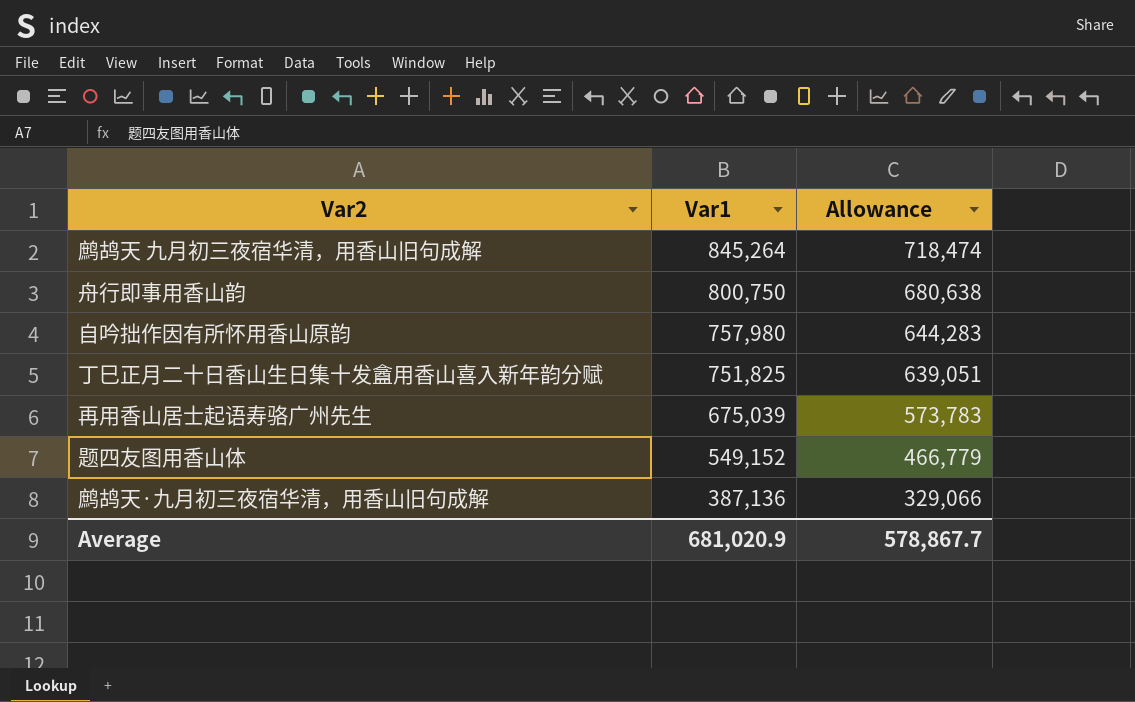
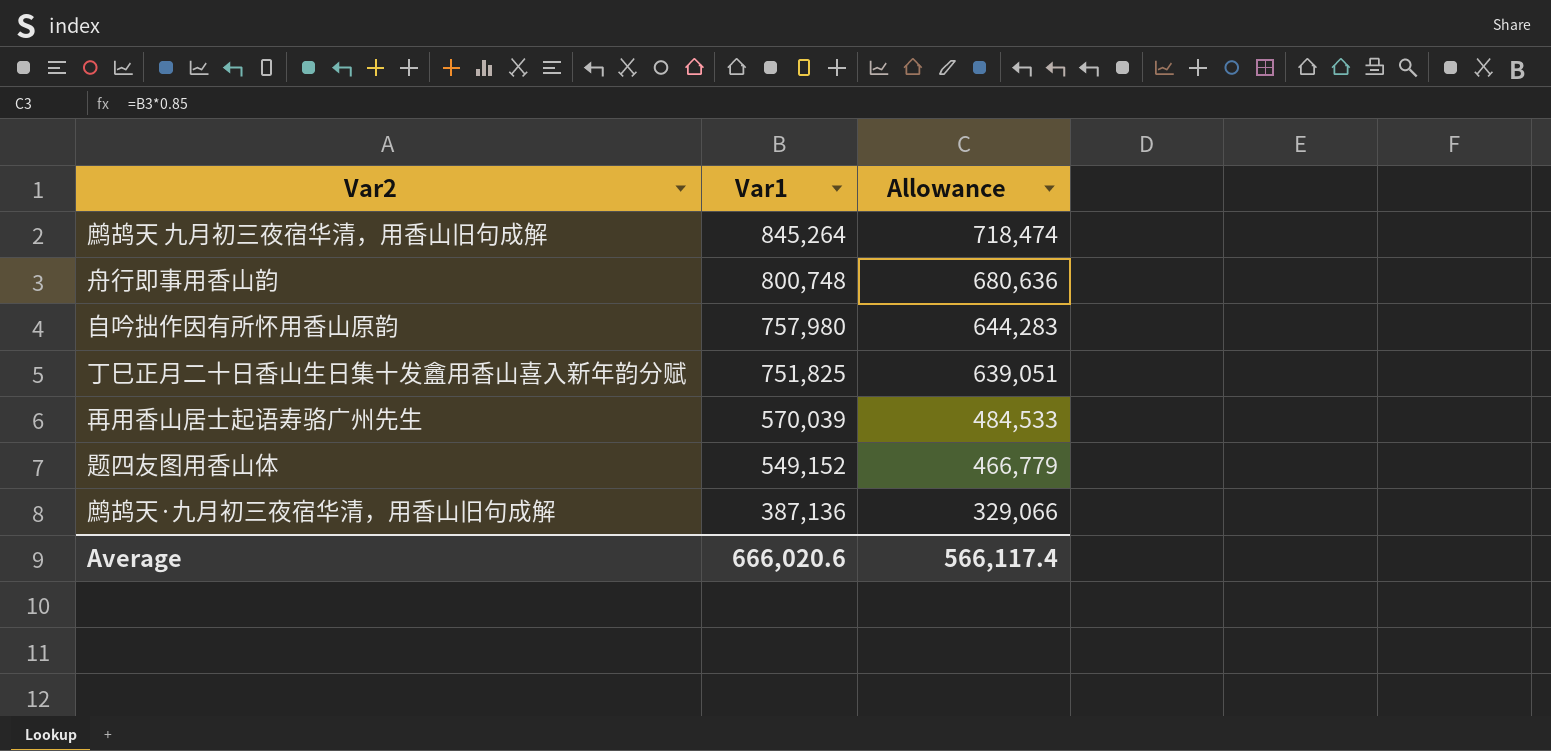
舟行即事用香山韵 | Var1: 800,750 -> 800,748
舟行即事用香山韵 | Allowance: 680,638 -> 680,636
再用香山居士起语寿骆广州先生 | Var1: 675,039 -> 570,039
再用香山居士起语寿骆广州先生 | Allowance: 573,783 -> 484,533
Average | Var1: 681,020.9 -> 666,020.6
Average | Allowance: 578,867.7 -> 566,117.4

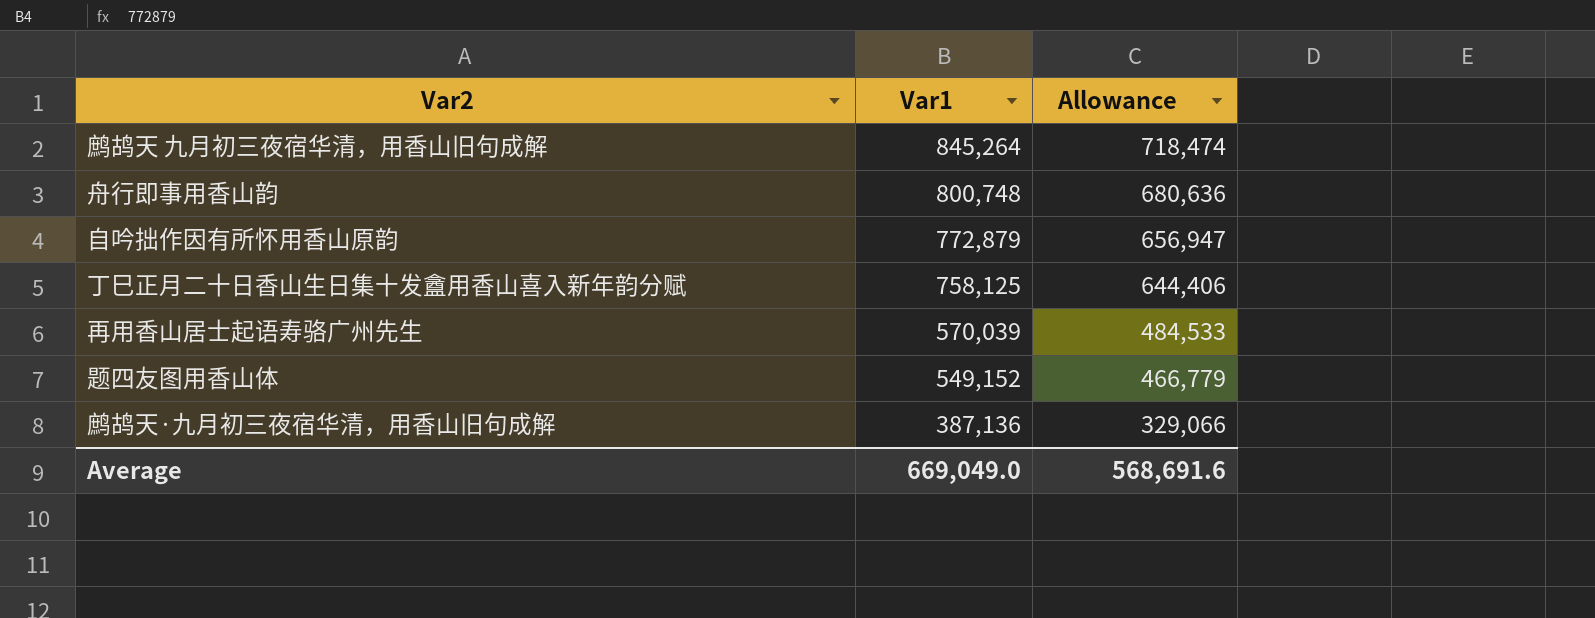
自吟拙作因有所怀用香山原韵 | Var1: 757,980 -> 772,879
自吟拙作因有所怀用香山原韵 | Allowance: 644,283 -> 656,947
丁巳正月二十日香山生日集十发盦用香山喜入新年韵分赋 | Var1: 751,825 -> 758,125
丁巳正月二十日香山生日集十发盦用香山喜入新年韵分赋 | Allowance: 639,051 -> 644,406
Average | Var1: 666,020.6 -> 669,049.0
Average | Allowance: 566,117.4 -> 568,691.6

